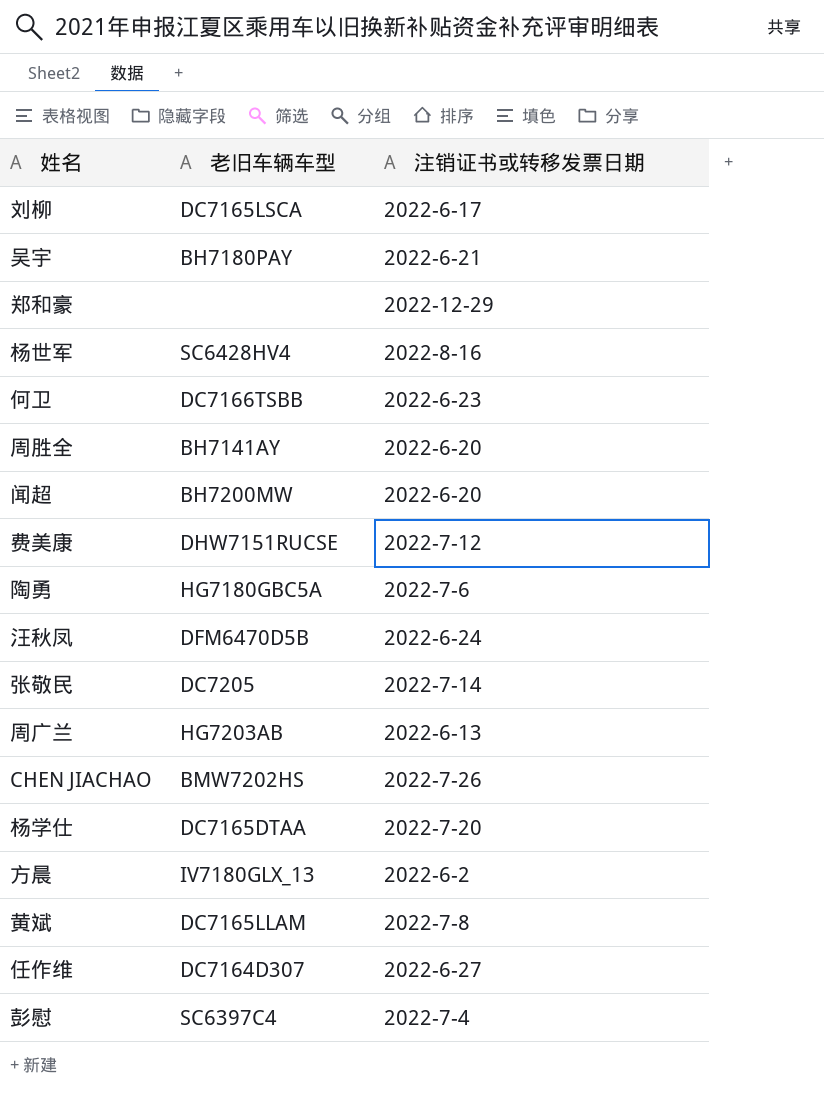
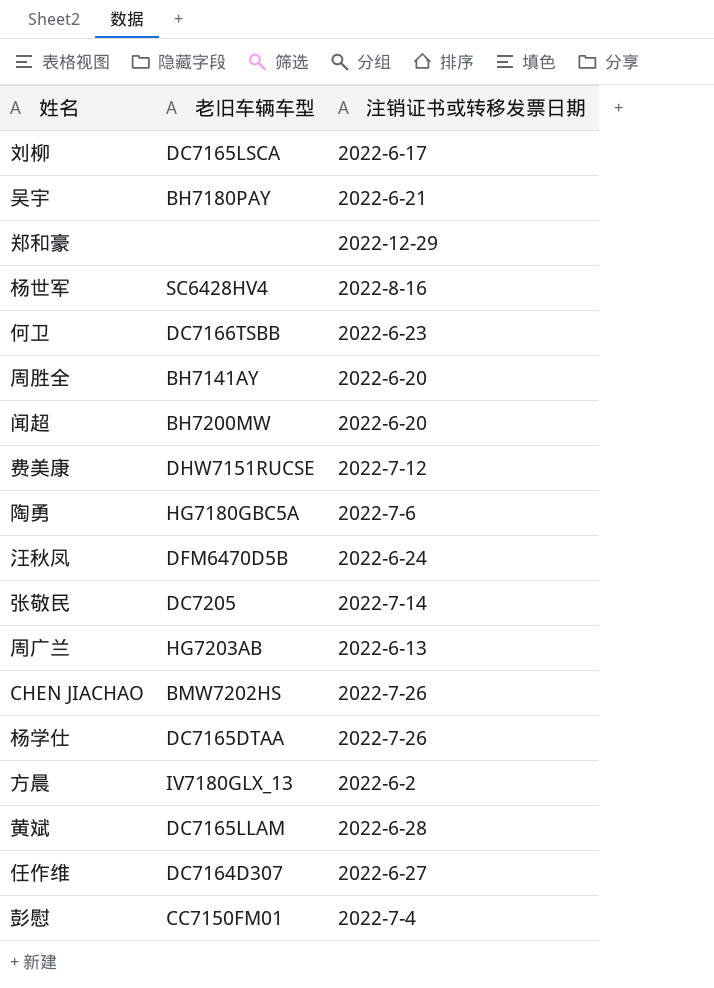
杨学仕 | 注销证书或转移发票日期: 2022-7-20 -> 2022-7-26
黄斌 | 注销证书或转移发票日期: 2022-7-8 -> 2022-6-28
彭慰 | 老旧车辆车型: SC6397C4 -> CC7150FM01

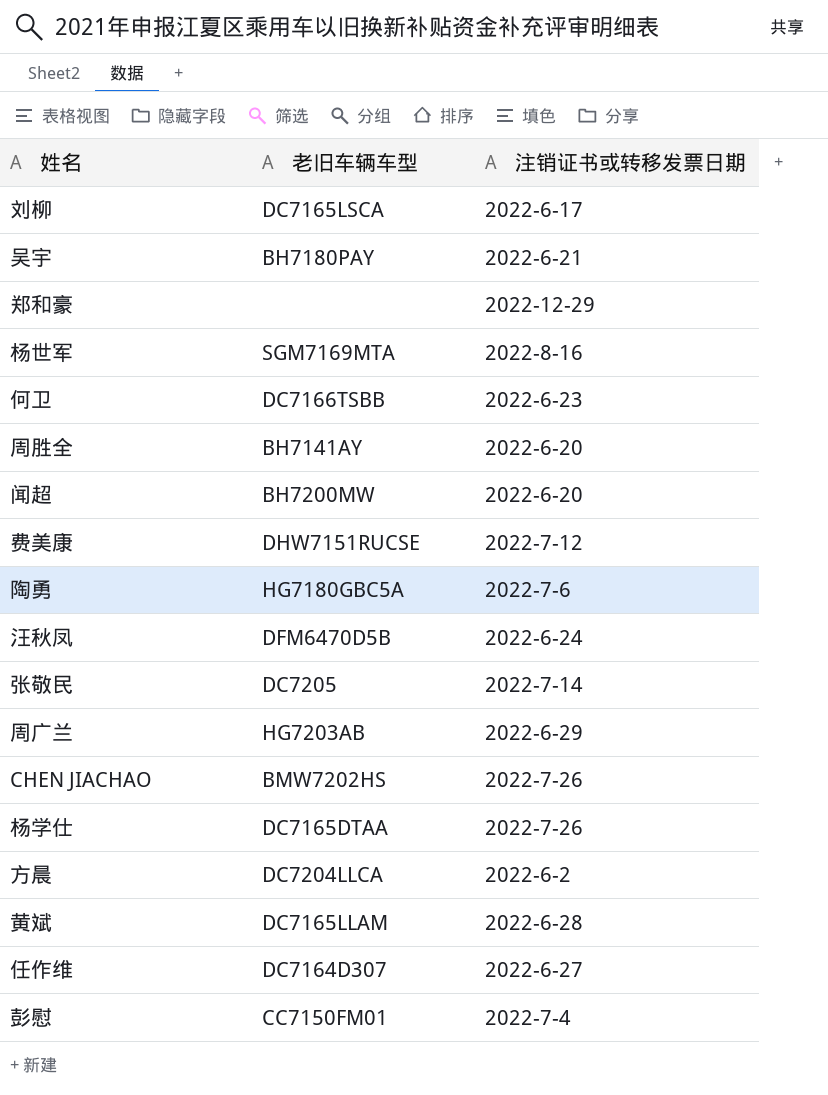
杨世军 | 老旧车辆车型: SC6428HV4 -> SGM7169MTA
周广兰 | 注销证书或转移发票日期: 2022-6-13 -> 2022-6-29
方晨 | 老旧车辆车型: IV7180GLX_13 -> DC7204LLCA

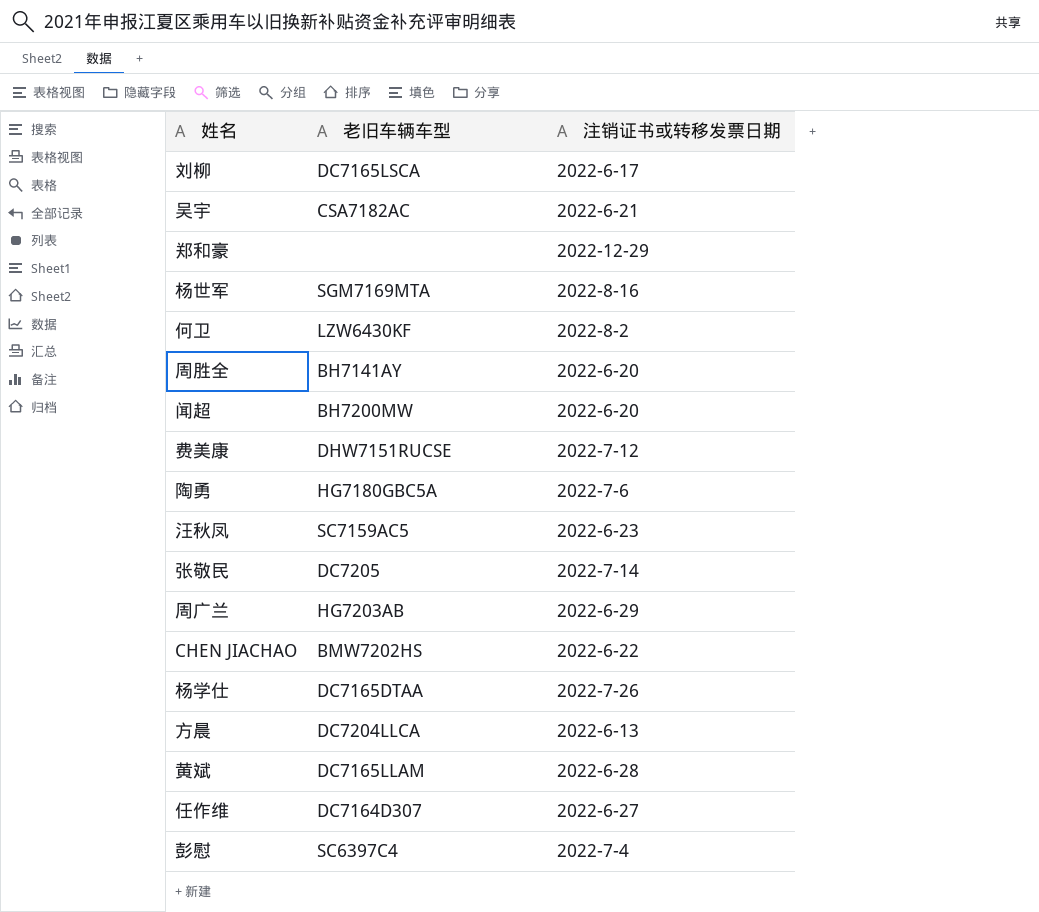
吴宇 | 老旧车辆车型: BH7180PAY -> CSA7182AC
何卫 | 老旧车辆车型: DC7166TSBB -> LZW6430KF
何卫 | 注销证书或转移发票日期: 2022-6-23 -> 2022-8-2
汪秋凤 | 老旧车辆车型: DFM6470D5B -> SC7159AC5
汪秋凤 | 注销证书或转移发票日期: 2022-6-24 -> 2022-6-23
CHEN JIACHAO | 注销证书或转移发票日期: 2022-7-26 -> 2022-6-22
方晨 | 注销证书或转移发票日期: 2022-6-2 -> 2022-6-13
彭慰 | 老旧车辆车型: CC7150FM01 -> SC6397C4

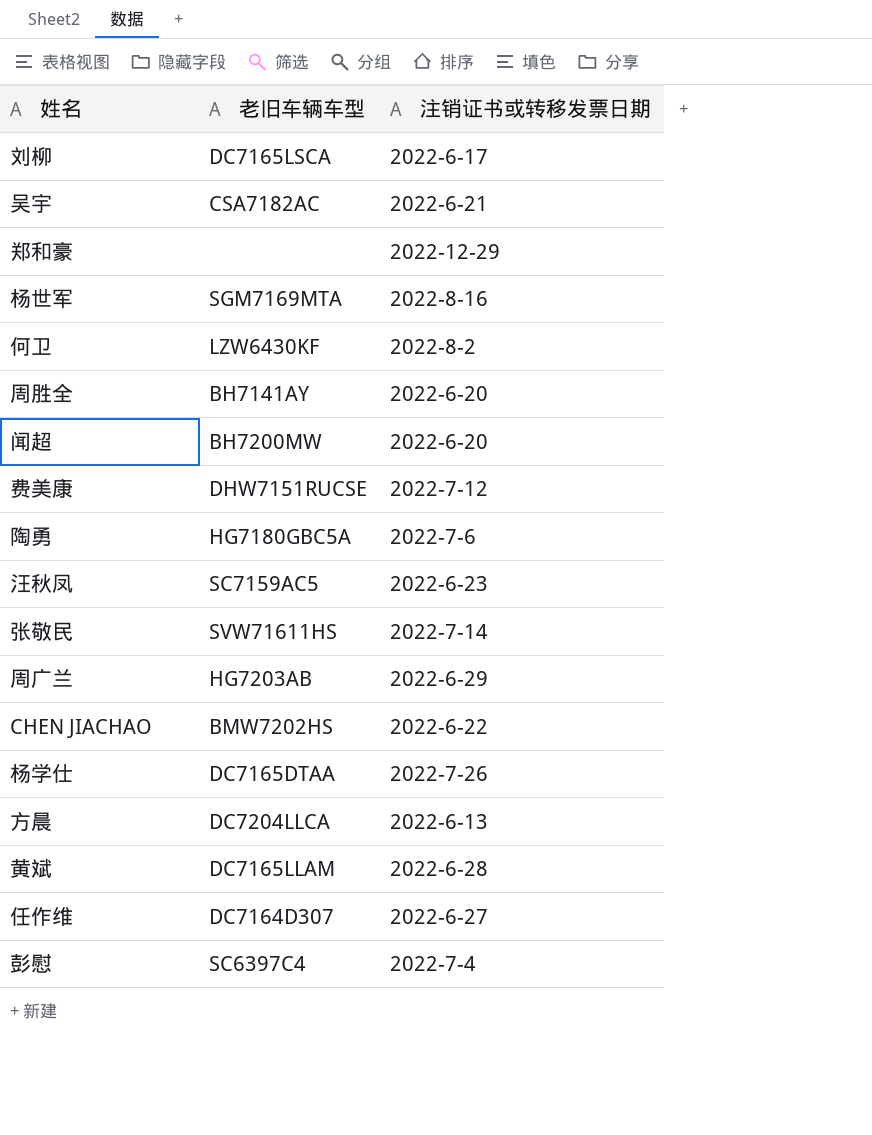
张敬民 | 老旧车辆车型: DC7205 -> SVW71611HS

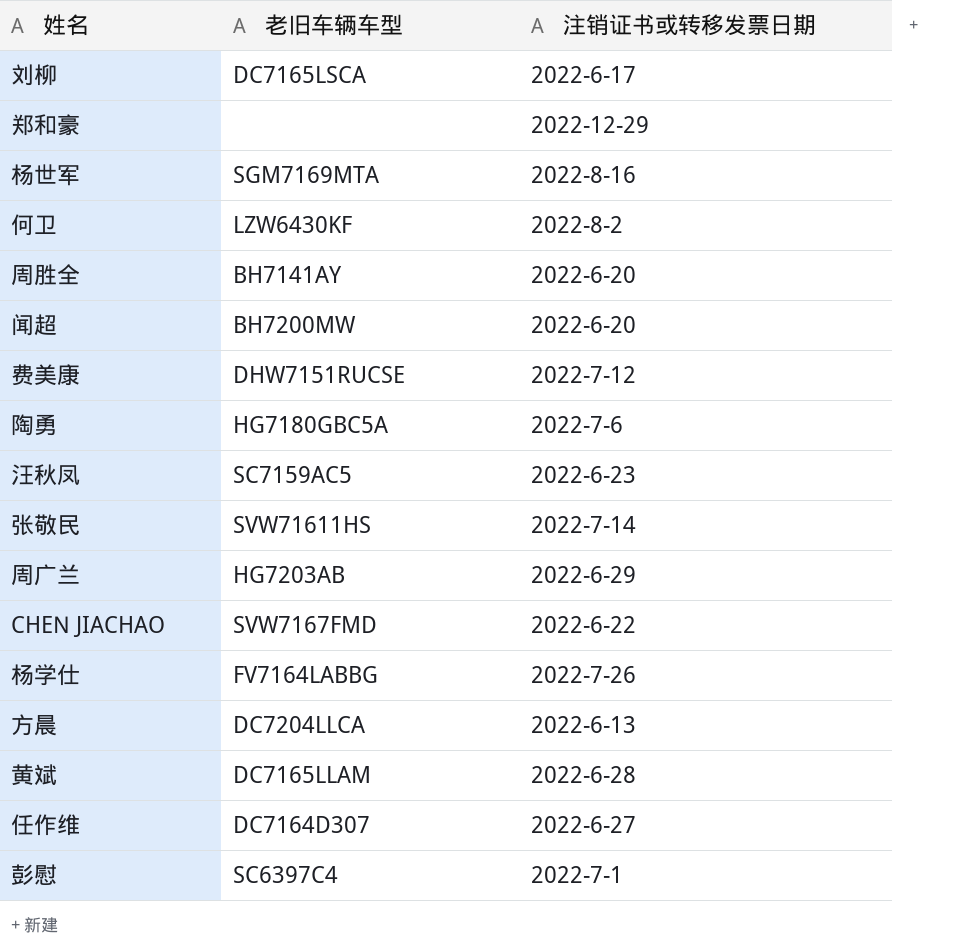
row 吴宇: CSA7182AC | 2022-6-21 -> none
CHEN JIACHAO | 老旧车辆车型: BMW7202HS -> SVW7167FMD
杨学仕 | 老旧车辆车型: DC7165DTAA -> FV7164LABBG
彭慰 | 注销证书或转移发票日期: 2022-7-4 -> 2022-7-1

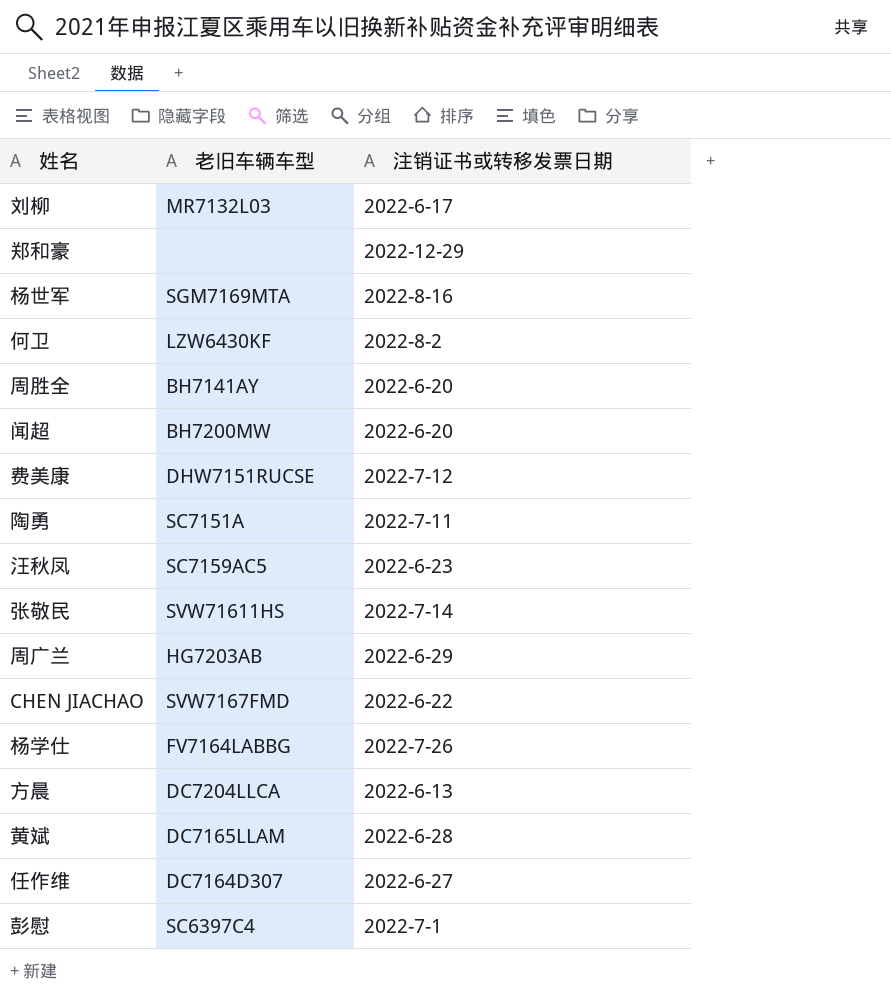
刘柳 | 老旧车辆车型: DC7165LSCA -> MR7132L03
陶勇 | 老旧车辆车型: HG7180GBC5A -> SC7151A
陶勇 | 注销证书或转移发票日期: 2022-7-6 -> 2022-7-11

